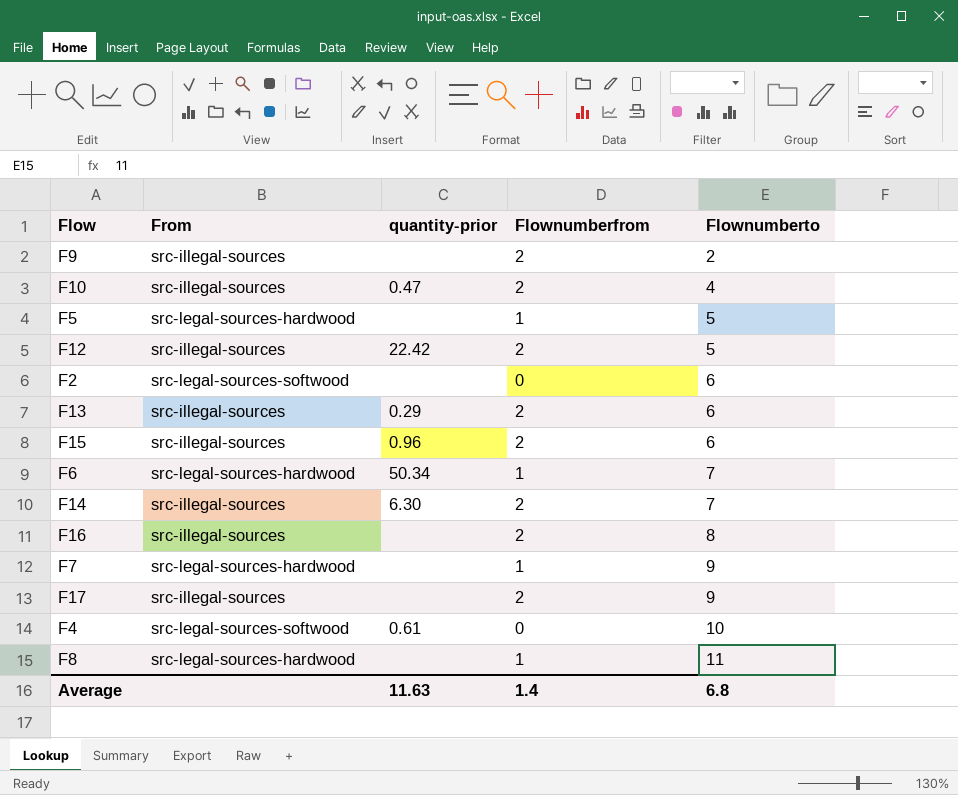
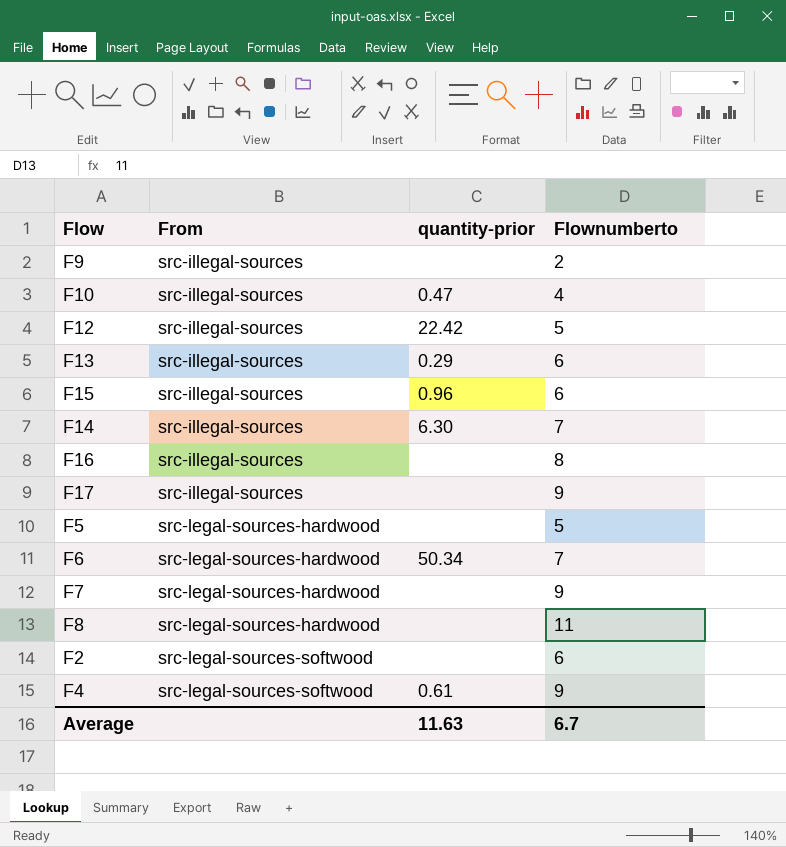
row order: Flownumberto ascending -> From ascending
column Flownumberfrom | position: 4 -> none
F4 | Flownumberto: 10 -> 9
Average | Flownumberto: 6.8 -> 6.7

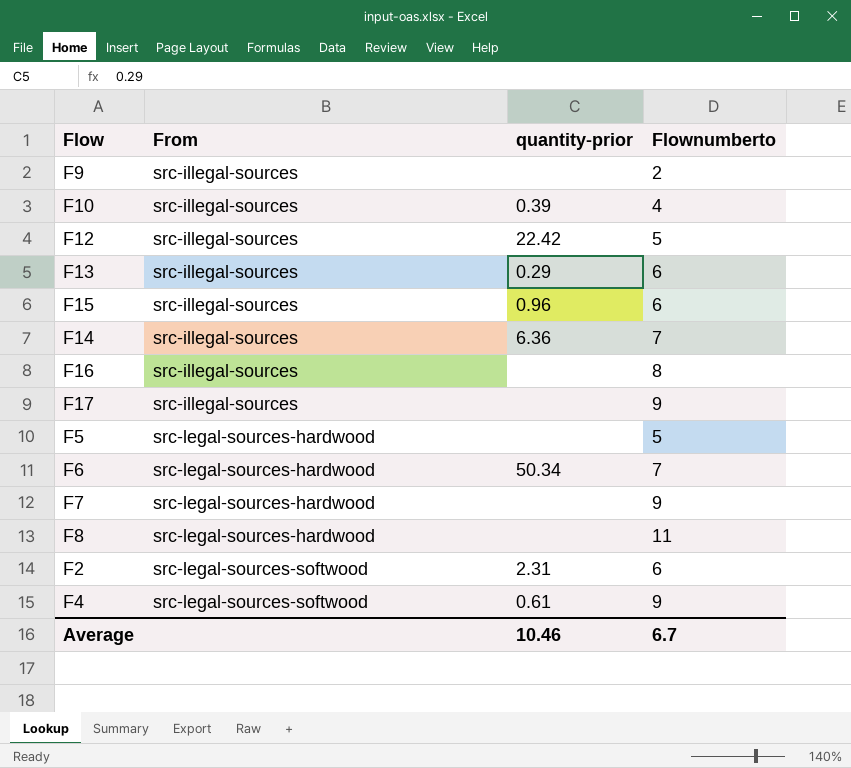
F10 | quantity-prior: 0.47 -> 0.39
F14 | quantity-prior: 6.30 -> 6.36
F2 | quantity-prior: none -> 2.31
Average | quantity-prior: 11.63 -> 10.46

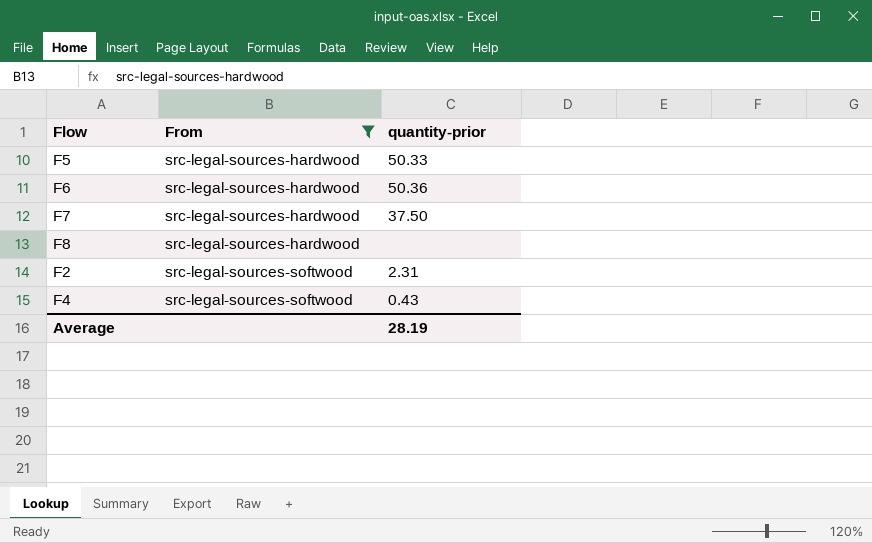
filter: none -> From != src-illegal-sources
column Flownumberto | position: 4 -> none
F5 | quantity-prior: none -> 50.33
F6 | quantity-prior: 50.34 -> 50.36
F7 | quantity-prior: none -> 37.50
F4 | quantity-prior: 0.61 -> 0.43
Average | quantity-prior: 10.46 -> 28.19

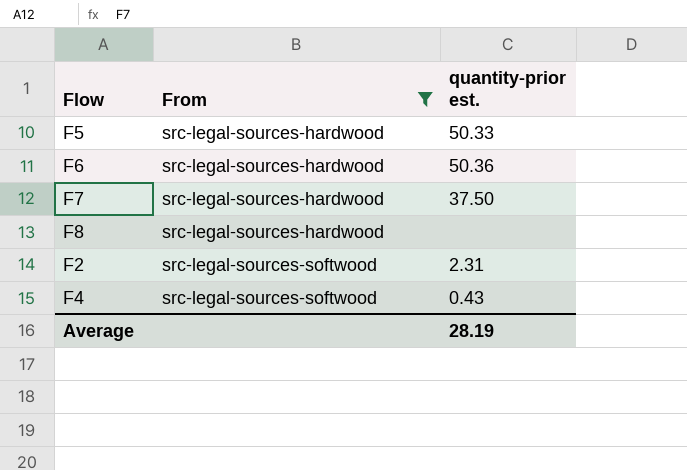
column name: quantity-prior -> quantity-prior est.

